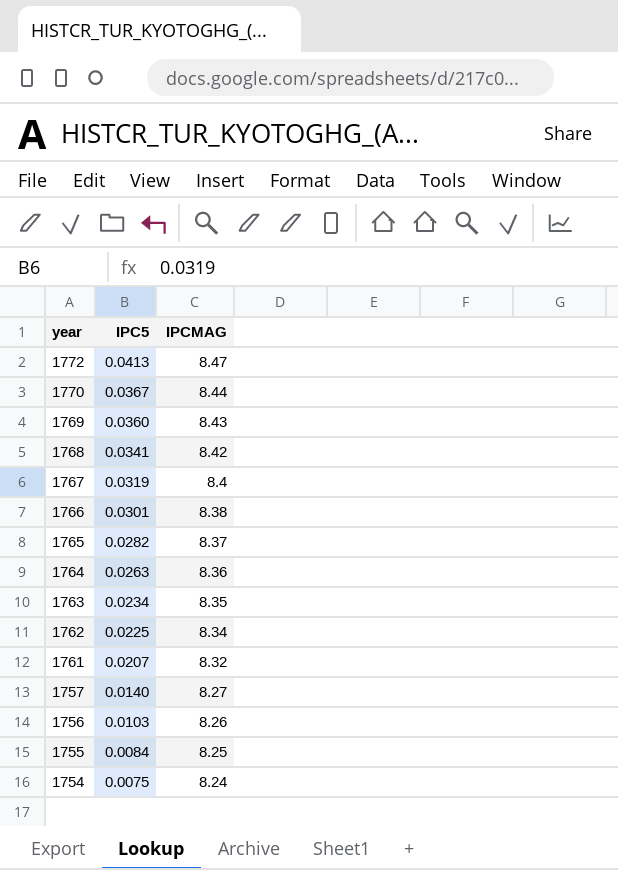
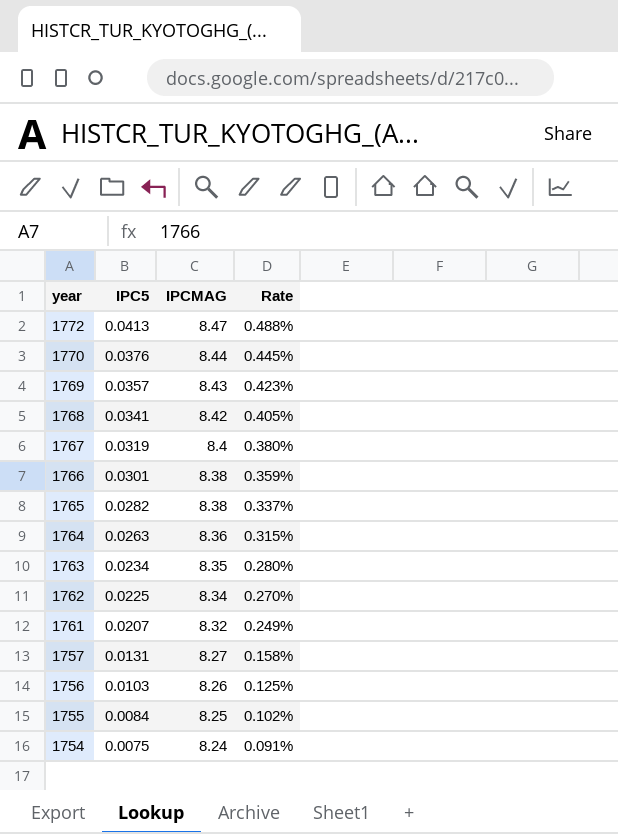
column Rate | formula: none -> [IPC5] / [IPCMAG]
1770 | IPC5: 0.0367 -> 0.0376
1769 | IPC5: 0.0360 -> 0.0357
1765 | IPCMAG: 8.37 -> 8.38
1757 | IPC5: 0.0140 -> 0.0131

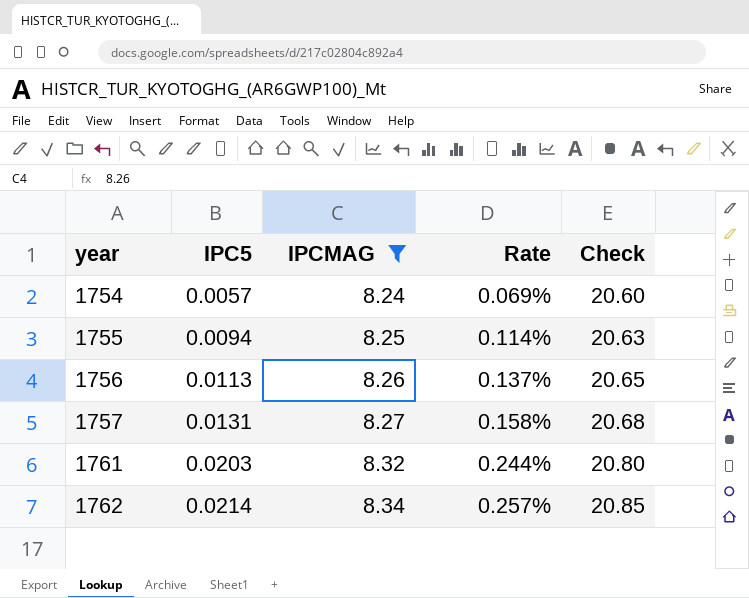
filter: none -> IPCMAG <= 8.34
row order: year descending -> year ascending
column Check | formula: none -> [IPCMAG] * 2.5
1754 | IPC5: 0.0075 -> 0.0057
1754 | Rate: 0.091% -> 0.069%
1755 | IPC5: 0.0084 -> 0.0094
1755 | Rate: 0.102% -> 0.114%
1756 | IPC5: 0.0103 -> 0.0113
1756 | Rate: 0.125% -> 0.137%
1761 | IPC5: 0.0207 -> 0.0203
1761 | Rate: 0.249% -> 0.244%
1762 | IPC5: 0.0225 -> 0.0214
1762 | Rate: 0.270% -> 0.257%

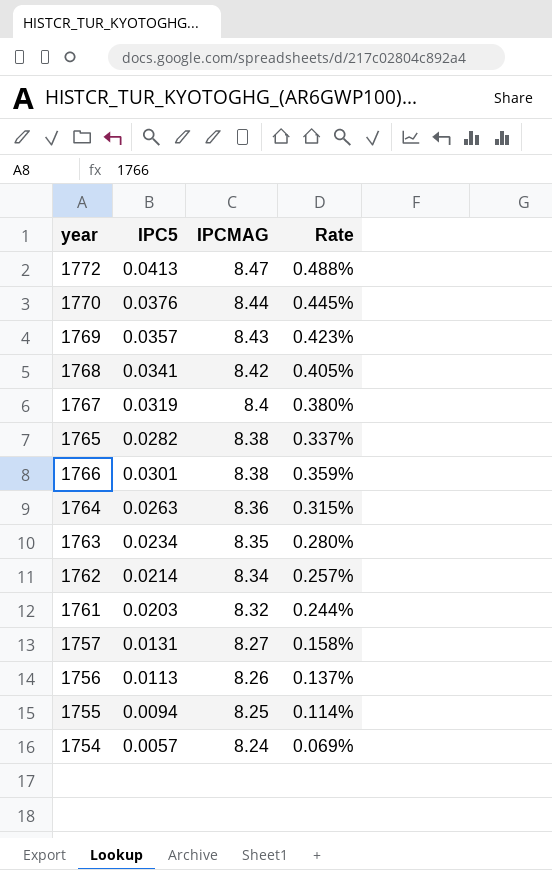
filter: IPCMAG <= 8.34 -> none
row order: year ascending -> IPCMAG descending
column Check | formula: [IPCMAG] * 2.5 -> none

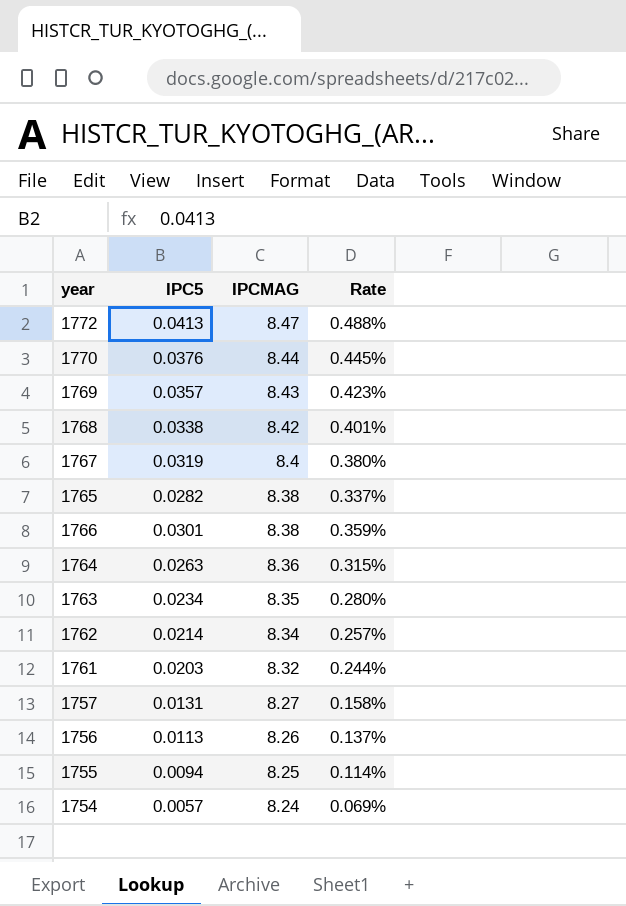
1768 | IPC5: 0.0341 -> 0.0338
1768 | Rate: 0.405% -> 0.401%

